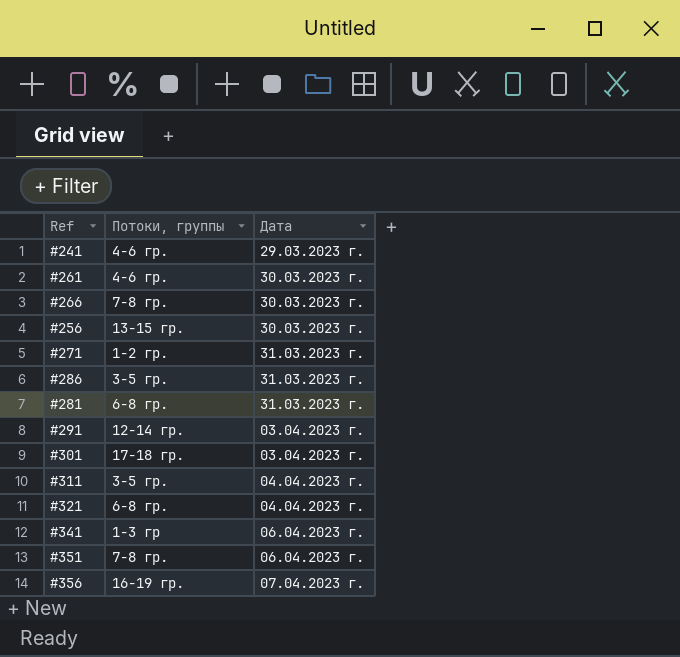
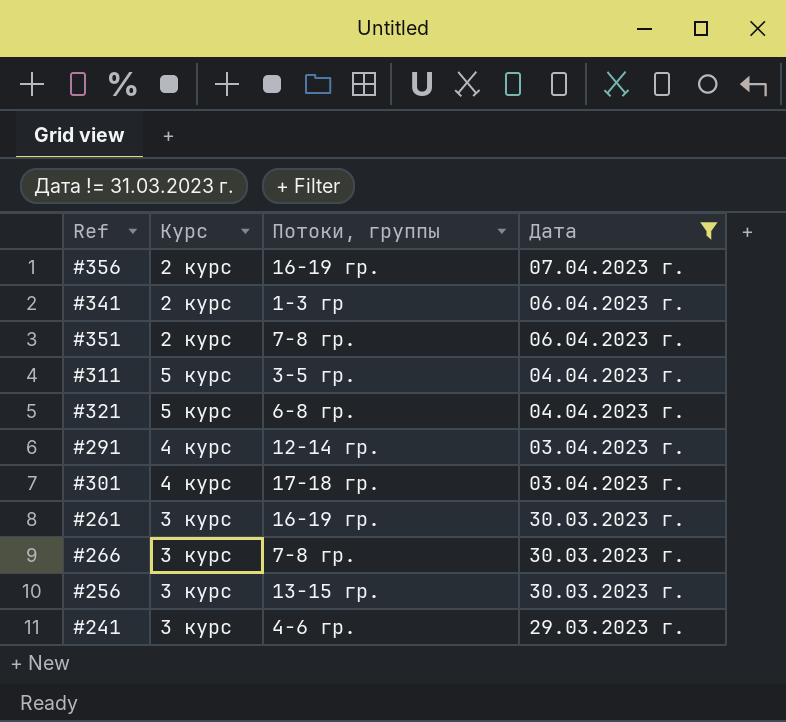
filter: none -> Дата != 31.03.2023 г.
row order: Дата ascending -> Дата descending
column Курс | position: none -> 2
#261 | Потоки, группы: 4-6 гр. -> 16-19 гр.

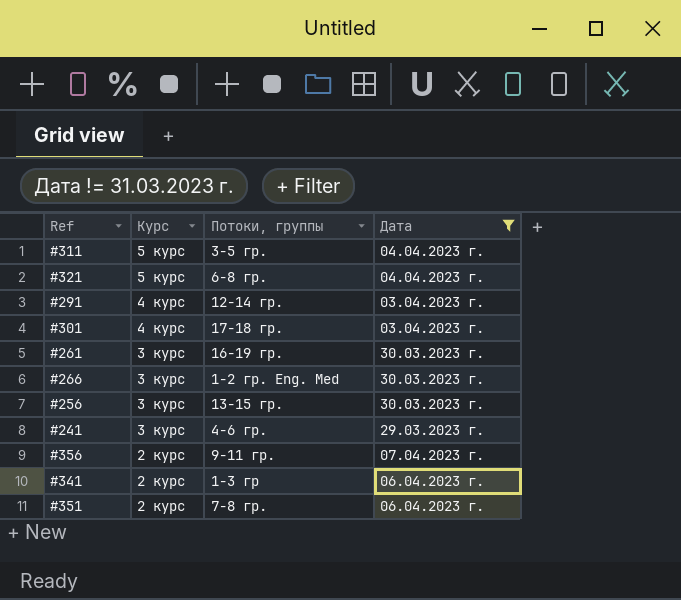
row order: Дата descending -> Курс descending
#266 | Потоки, группы: 7-8 гр. -> 1-2 гр. Eng. Med
#356 | Потоки, группы: 16-19 гр. -> 9-11 гр.

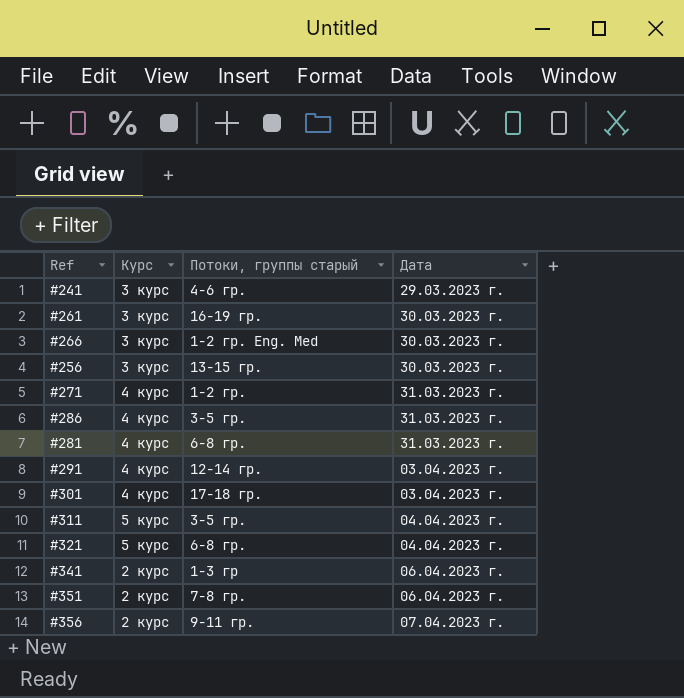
filter: Дата != 31.03.2023 г. -> none
row order: Курс descending -> Дата ascending
column name: Потоки, группы -> Потоки, группы старый

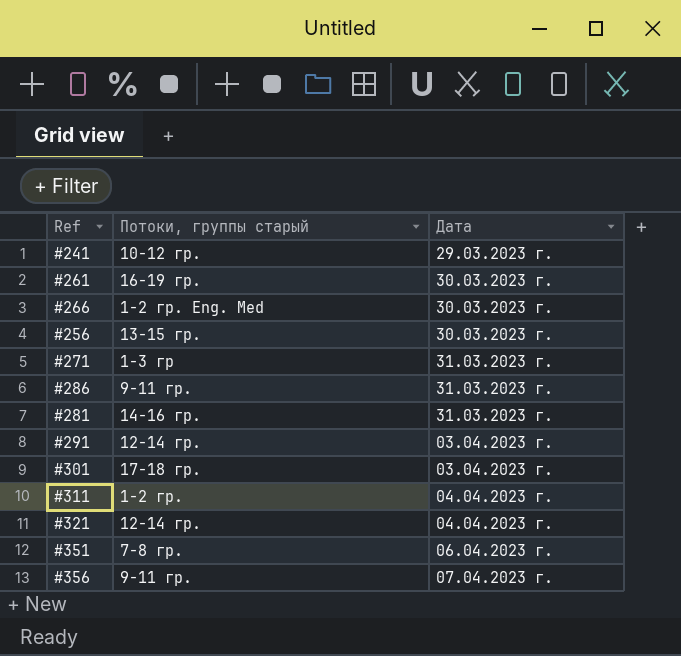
column Курс | position: 2 -> none
row #341: 2 курс | 1-3 гр | 06.04.2023 г. -> none
#241 | Потоки, группы старый: 4-6 гр. -> 10-12 гр.
#271 | Потоки, группы старый: 1-2 гр. -> 1-3 гр
#286 | Потоки, группы старый: 3-5 гр. -> 9-11 гр.
#281 | Потоки, группы старый: 6-8 гр. -> 14-16 гр.
#311 | Потоки, группы старый: 3-5 гр. -> 1-2 гр.
#321 | Потоки, группы старый: 6-8 гр. -> 12-14 гр.

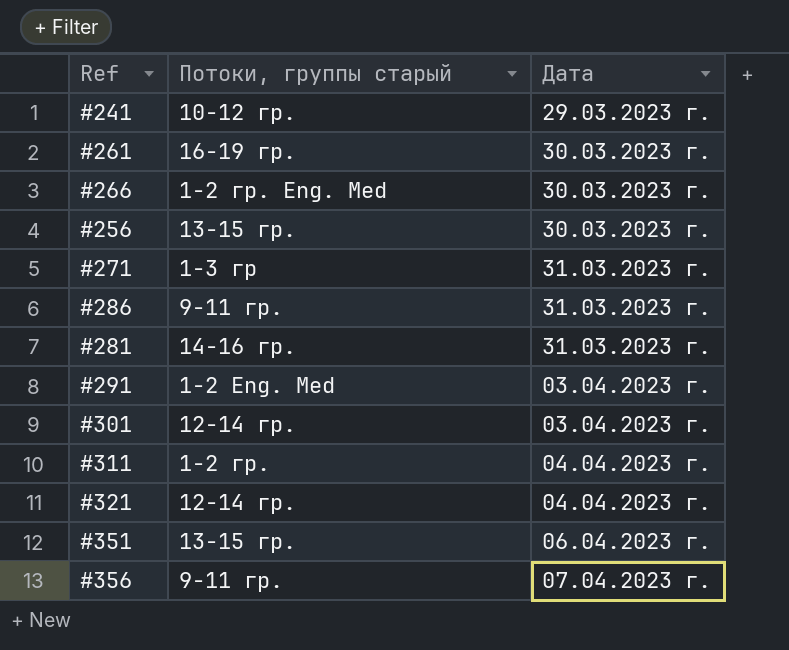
#291 | Потоки, группы старый: 12-14 гр. -> 1-2 Eng. Med
#301 | Потоки, группы старый: 17-18 гр. -> 12-14 гр.
#351 | Потоки, группы старый: 7-8 гр. -> 13-15 гр.

